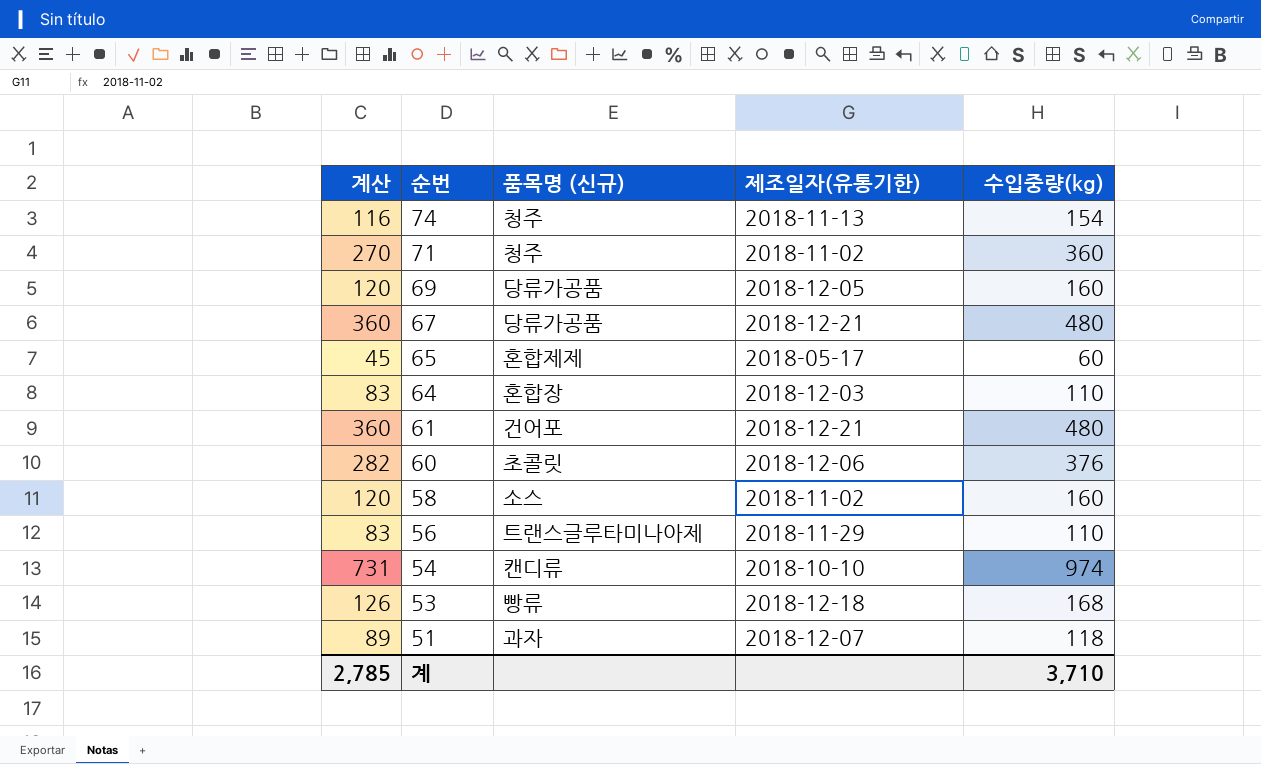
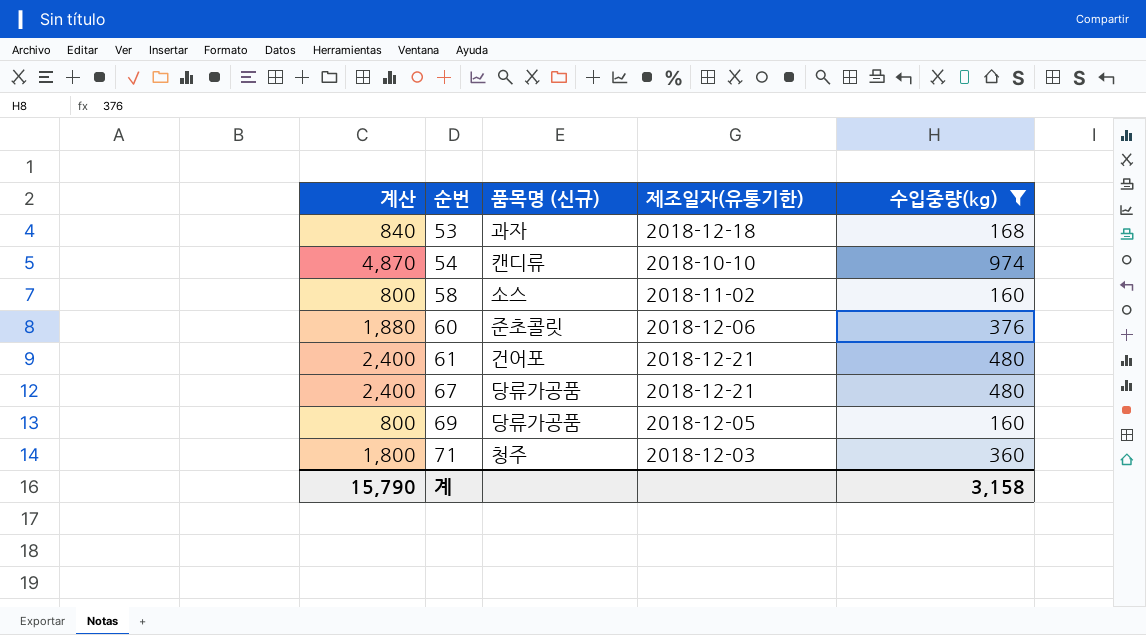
filter: none -> 수입중량(kg) >= 160
row order: 순번 descending -> 순번 ascending
column 계산 | formula: [수입중량(kg)] * 0.75 -> [수입중량(kg)] * 5
53 | 품목명 (신규): 빵류 -> 과자
60 | 품목명 (신규): 초콜릿 -> 준초콜릿
71 | 제조일자(유통기한): 2018-11-02 -> 2018-12-03
계 | 계산: 2,785 -> 15,790
계 | 수입중량(kg): 3,710 -> 3,158

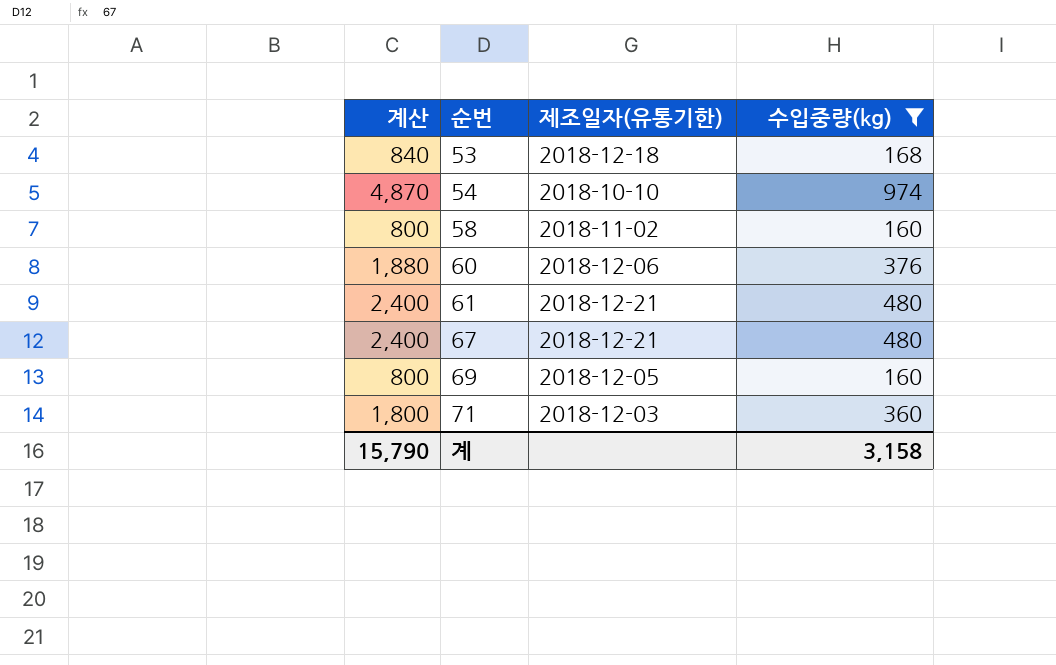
column 품목명 (신규) | position: 3 -> none

